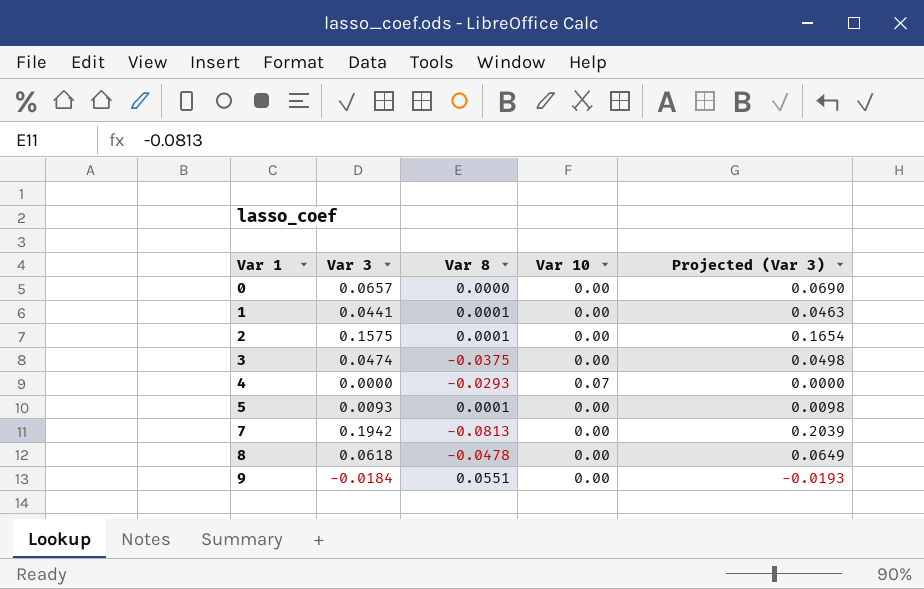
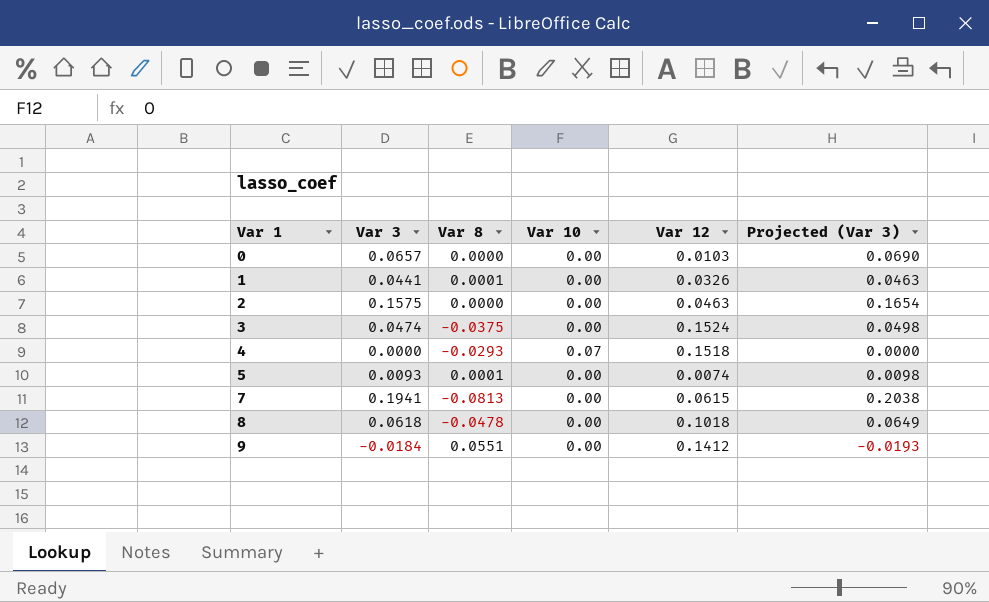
column Var 12 | position: none -> 5
2 | Var 8: 0.0001 -> 0.0000
7 | Var 3: 0.1942 -> 0.1941
7 | Projected (Var 3): 0.2039 -> 0.2038

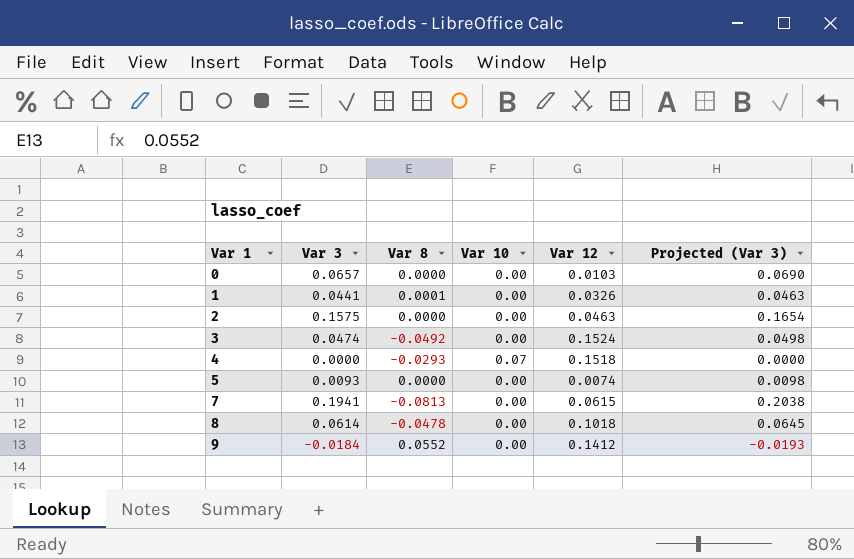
3 | Var 8: -0.0375 -> -0.0492
5 | Var 8: 0.0001 -> 0.0000
8 | Var 3: 0.0618 -> 0.0614
8 | Projected (Var 3): 0.0649 -> 0.0645
9 | Var 8: 0.0551 -> 0.0552

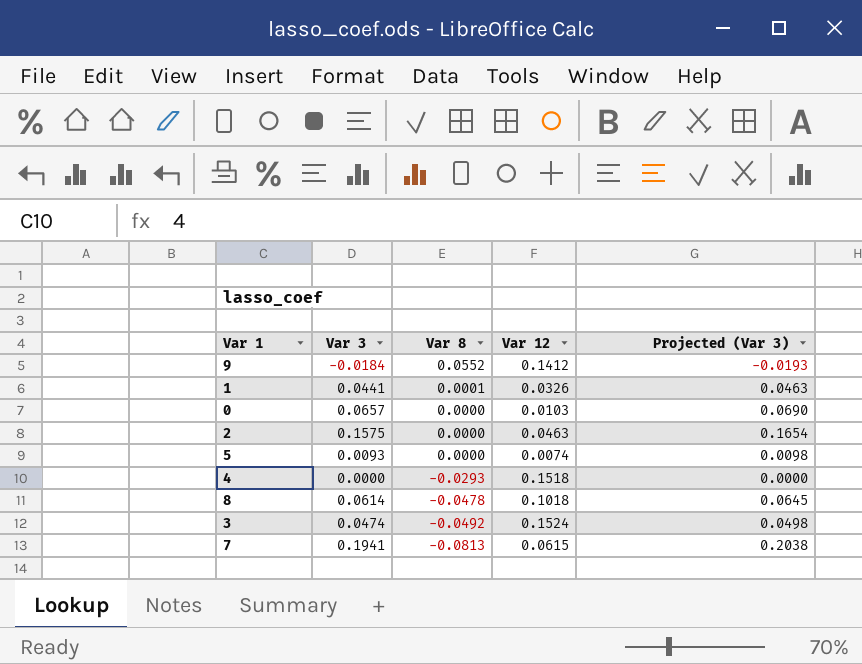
row order: Var 1 ascending -> Var 8 descending
column Var 10 | position: 4 -> none

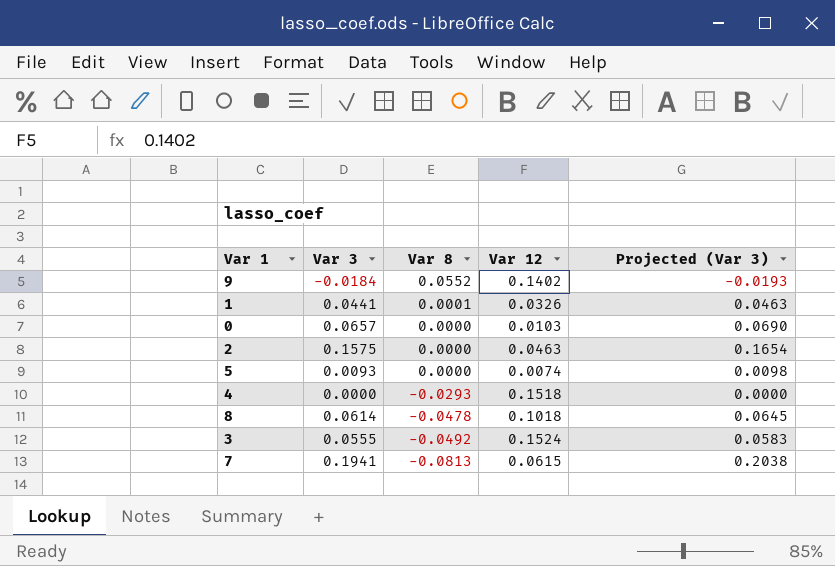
9 | Var 12: 0.1412 -> 0.1402
3 | Var 3: 0.0474 -> 0.0555
3 | Projected (Var 3): 0.0498 -> 0.0583

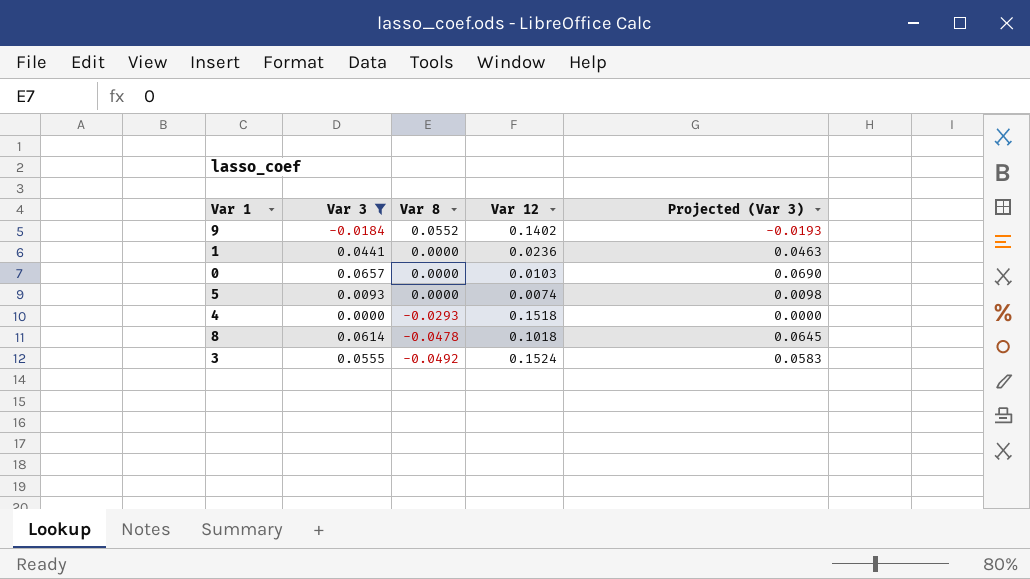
filter: none -> Var 3 <= 0.0657
1 | Var 8: 0.0001 -> 0.0000
1 | Var 12: 0.0326 -> 0.0236

